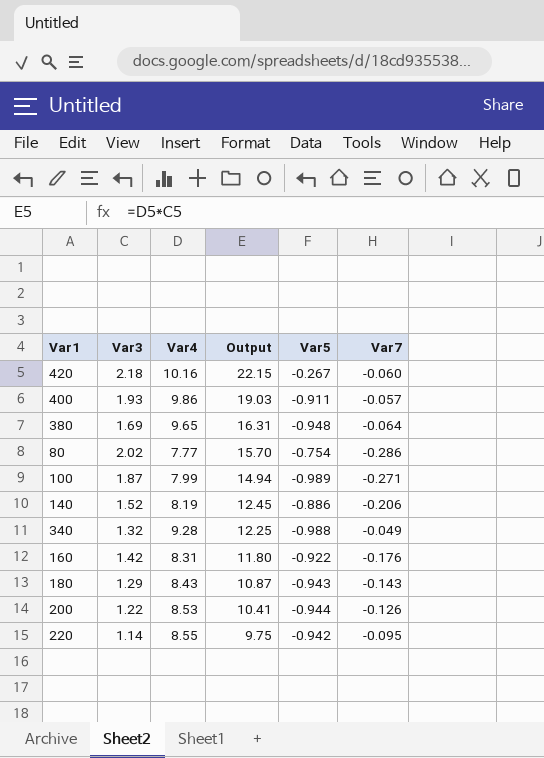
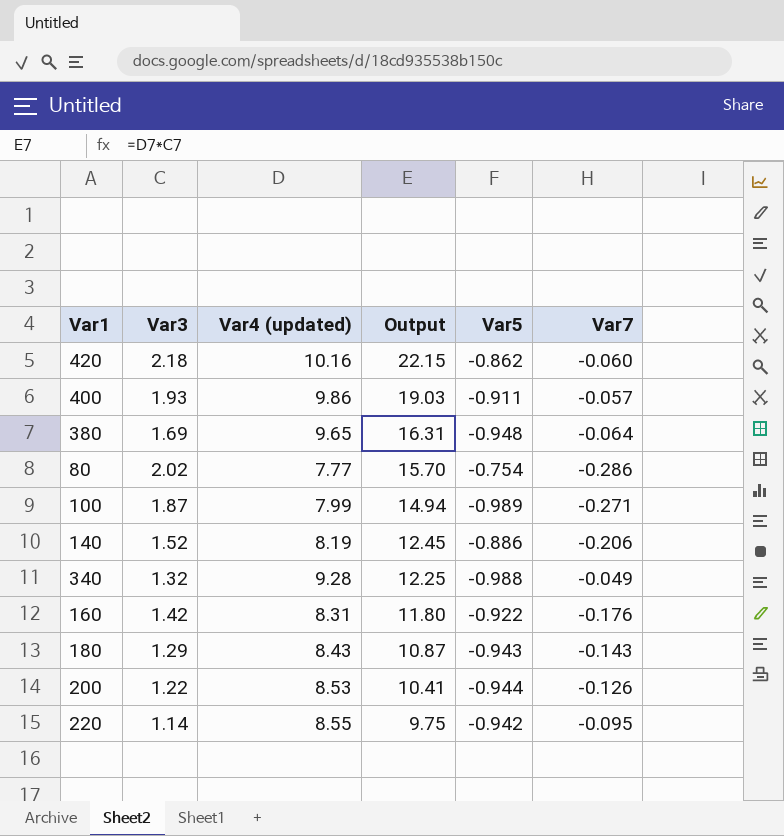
column name: Var4 -> Var4 (updated)
420 | Var5: -0.267 -> -0.862

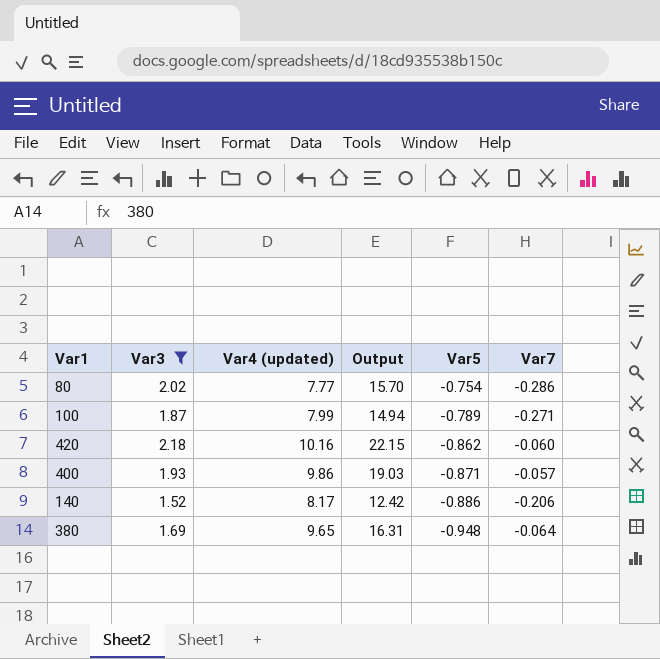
filter: none -> Var3 >= 1.52
row order: Output descending -> Var5 descending
100 | Var5: -0.989 -> -0.789
400 | Var5: -0.911 -> -0.871
140 | Var4 (updated): 8.19 -> 8.17
140 | Output: 12.45 -> 12.42

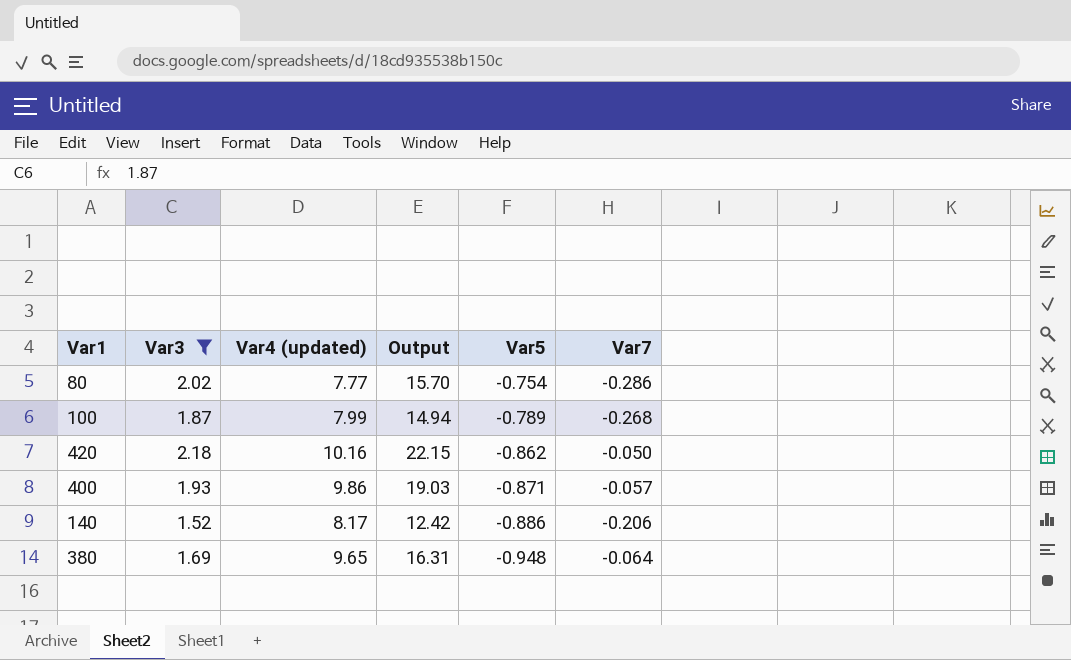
100 | Var7: -0.271 -> -0.268
420 | Var7: -0.060 -> -0.050

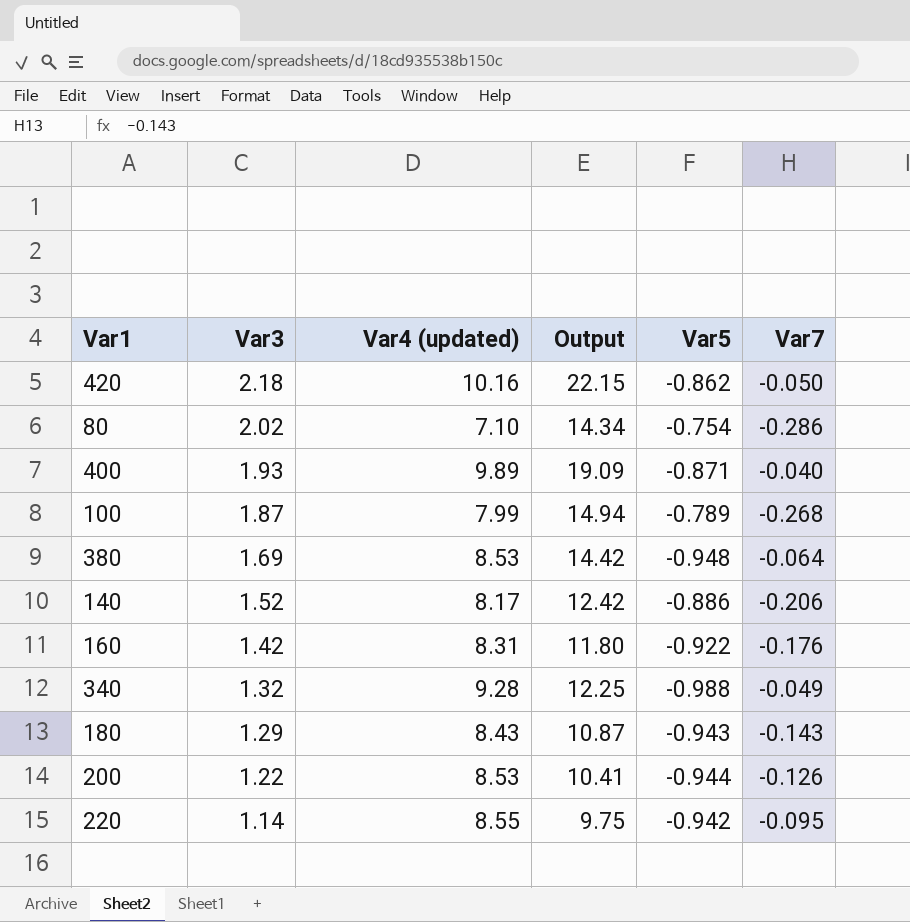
filter: Var3 >= 1.52 -> none
row order: Var5 descending -> Var3 descending
80 | Var4 (updated): 7.77 -> 7.10
80 | Output: 15.70 -> 14.34
400 | Var4 (updated): 9.86 -> 9.89
400 | Output: 19.03 -> 19.09
400 | Var7: -0.057 -> -0.040
380 | Var4 (updated): 9.65 -> 8.53
380 | Output: 16.31 -> 14.42

